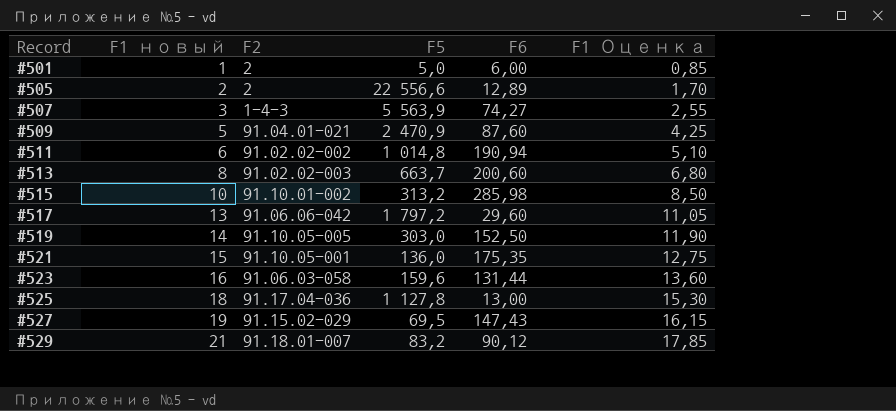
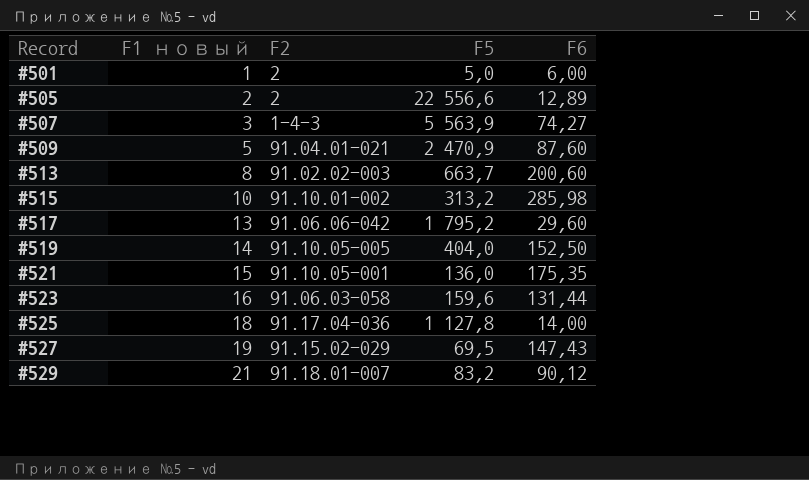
column F1 Оценка | formula: [F1 новый] * 0,85 -> none
row #511: 6 | 91.02.02-002 | 1 014,8 | 190,94 | 5,10 -> none
#517 | F5: 1 797,2 -> 1 795,2
#519 | F5: 303,0 -> 404,0
#525 | F6: 13,00 -> 14,00

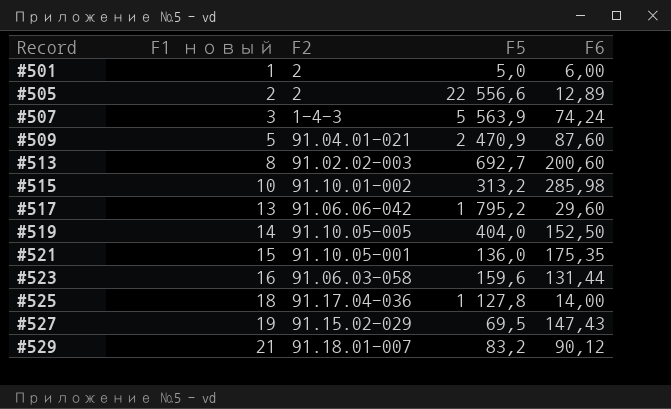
#507 | F6: 74,27 -> 74,24
#513 | F5: 663,7 -> 692,7

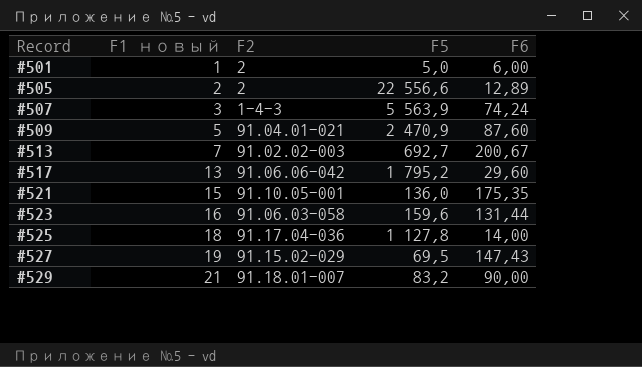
row #515: 10 | 91.10.01-002 | 313,2 | 285,98 -> none
row #519: 14 | 91.10.05-005 | 404,0 | 152,50 -> none
#513 | F1 новый: 8 -> 7
#513 | F6: 200,60 -> 200,67
#529 | F6: 90,12 -> 90,00

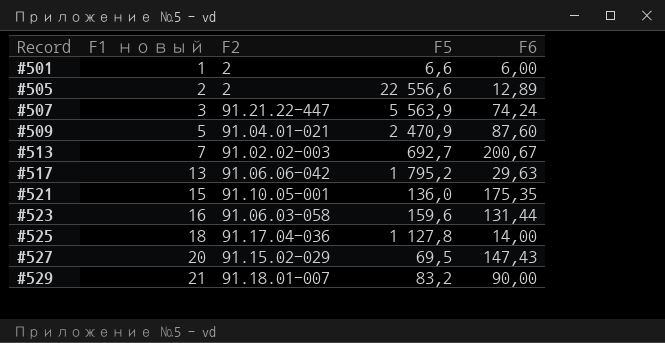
#501 | F5: 5,0 -> 6,6
#507 | F2: 1-4-3 -> 91.21.22-447
#517 | F6: 29,60 -> 29,63
#527 | F1 новый: 19 -> 20

